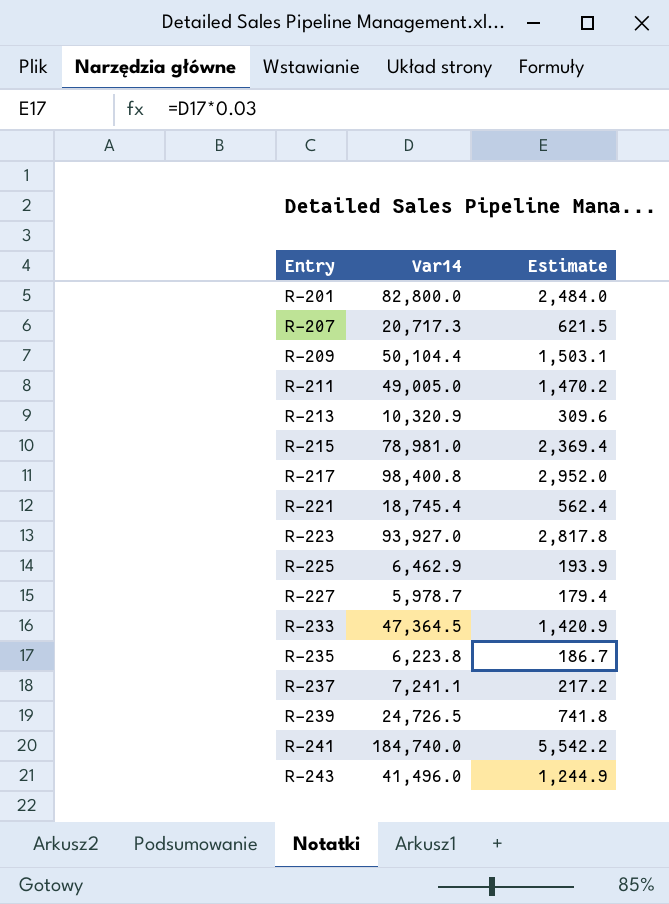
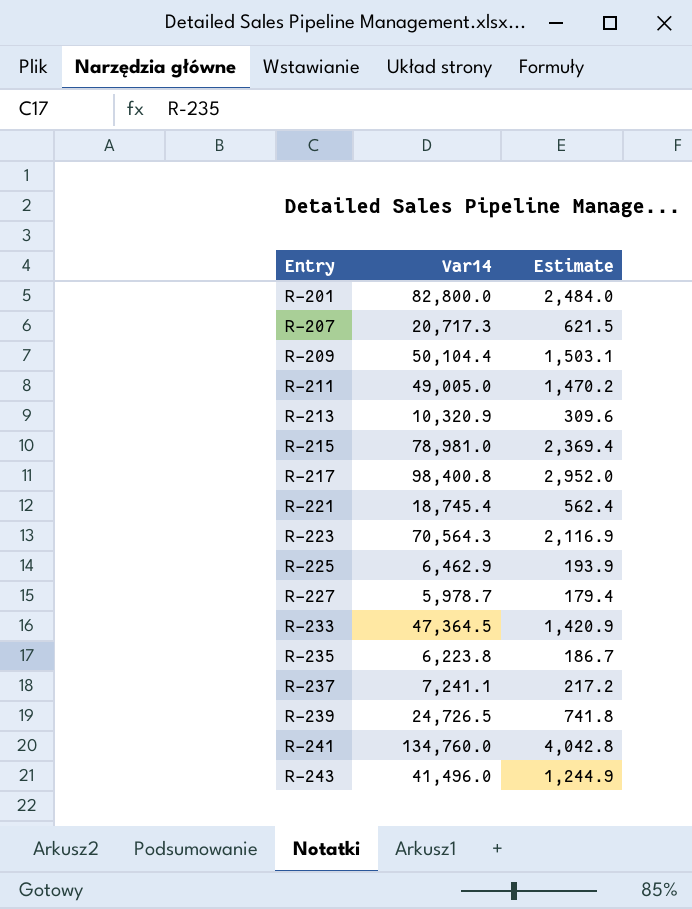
R-223 | Var14: 93,927.0 -> 70,564.3
R-223 | Estimate: 2,817.8 -> 2,116.9
R-241 | Var14: 184,740.0 -> 134,760.0
R-241 | Estimate: 5,542.2 -> 4,042.8

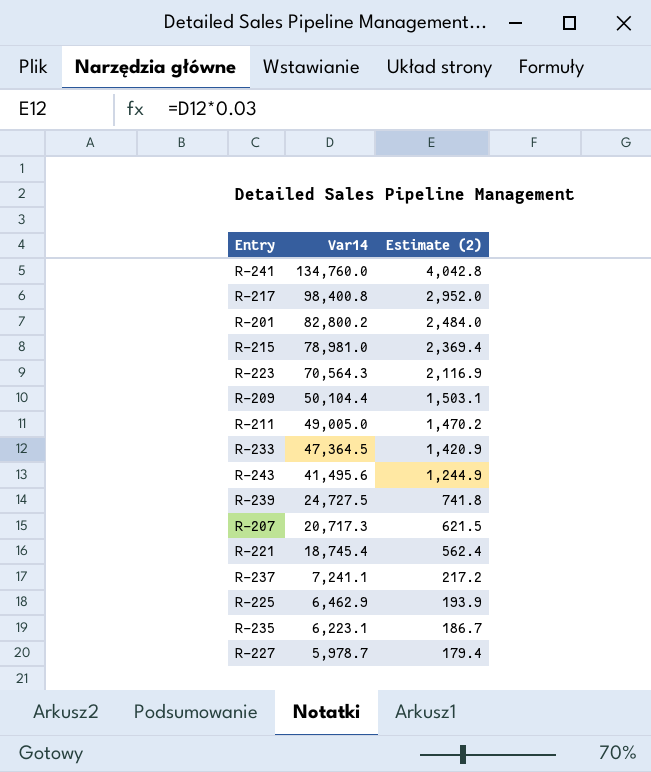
row order: Entry ascending -> Var14 descending
column name: Estimate -> Estimate (2)
row R-213: 10,320.9 | 309.6 -> none
R-201 | Var14: 82,800.0 -> 82,800.2
R-243 | Var14: 41,496.0 -> 41,495.6
R-239 | Var14: 24,726.5 -> 24,727.5
R-235 | Var14: 6,223.8 -> 6,223.1

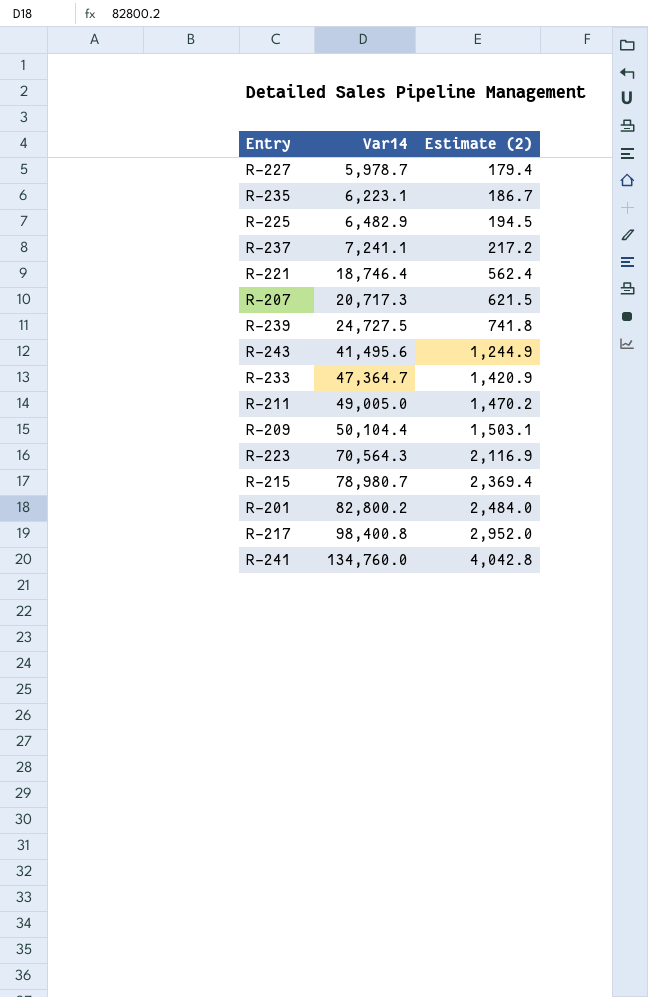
row order: Var14 descending -> Var14 ascending
R-225 | Var14: 6,462.9 -> 6,482.9
R-225 | Estimate (2): 193.9 -> 194.5
R-221 | Var14: 18,745.4 -> 18,746.4
R-233 | Var14: 47,364.5 -> 47,364.7
R-215 | Var14: 78,981.0 -> 78,980.7

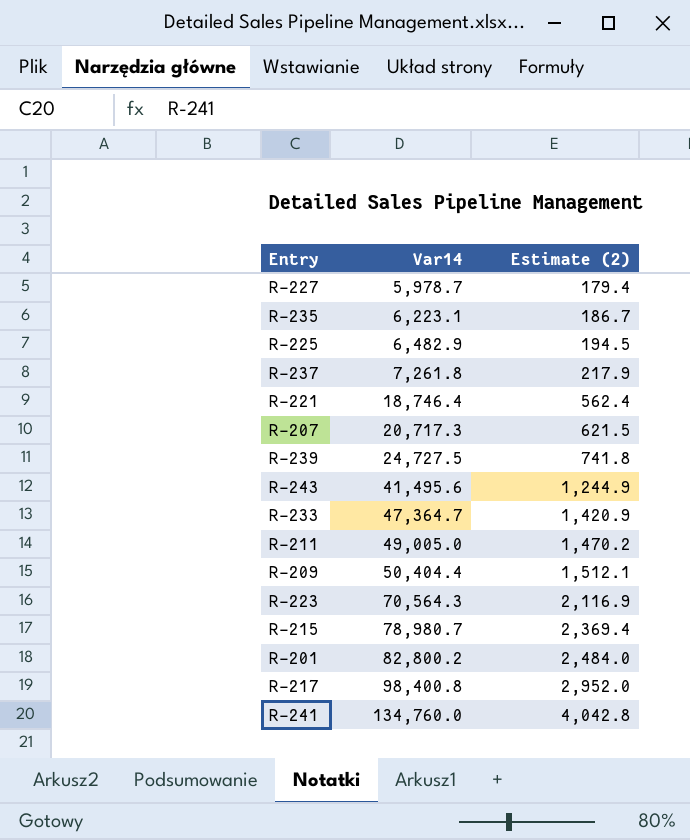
R-237 | Var14: 7,241.1 -> 7,261.8
R-237 | Estimate (2): 217.2 -> 217.9
R-209 | Var14: 50,104.4 -> 50,404.4
R-209 | Estimate (2): 1,503.1 -> 1,512.1

